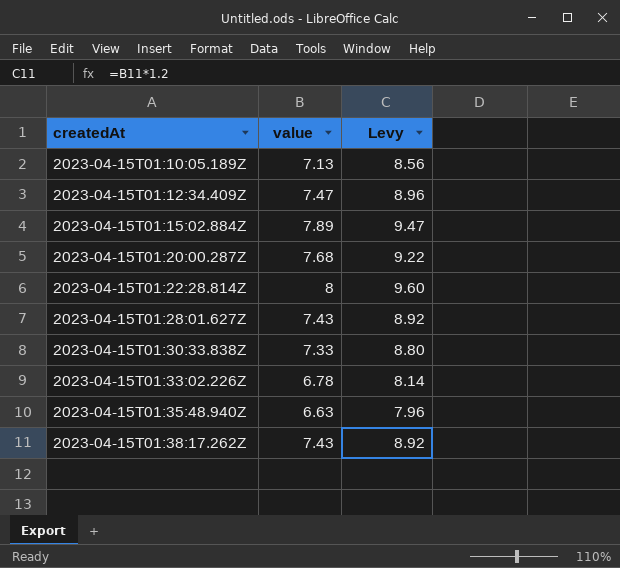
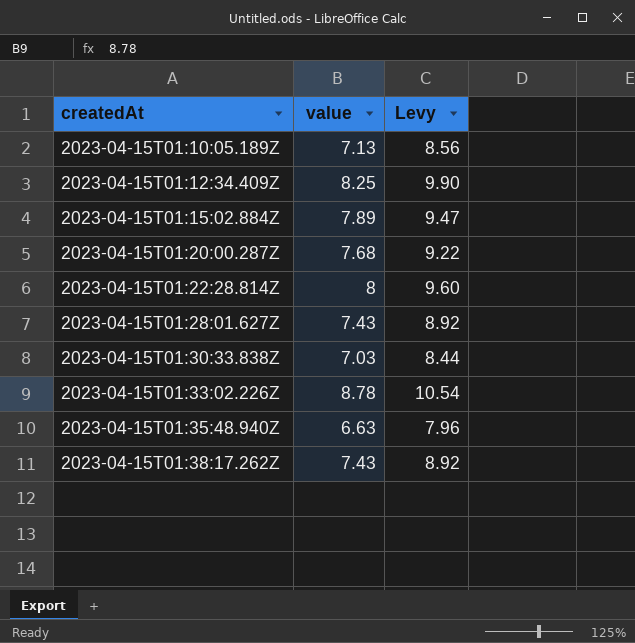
2023-04-15T01:12:34.409Z | value: 7.47 -> 8.25
2023-04-15T01:12:34.409Z | Levy: 8.96 -> 9.90
2023-04-15T01:30:33.838Z | value: 7.33 -> 7.03
2023-04-15T01:30:33.838Z | Levy: 8.80 -> 8.44
2023-04-15T01:33:02.226Z | value: 6.78 -> 8.78
2023-04-15T01:33:02.226Z | Levy: 8.14 -> 10.54

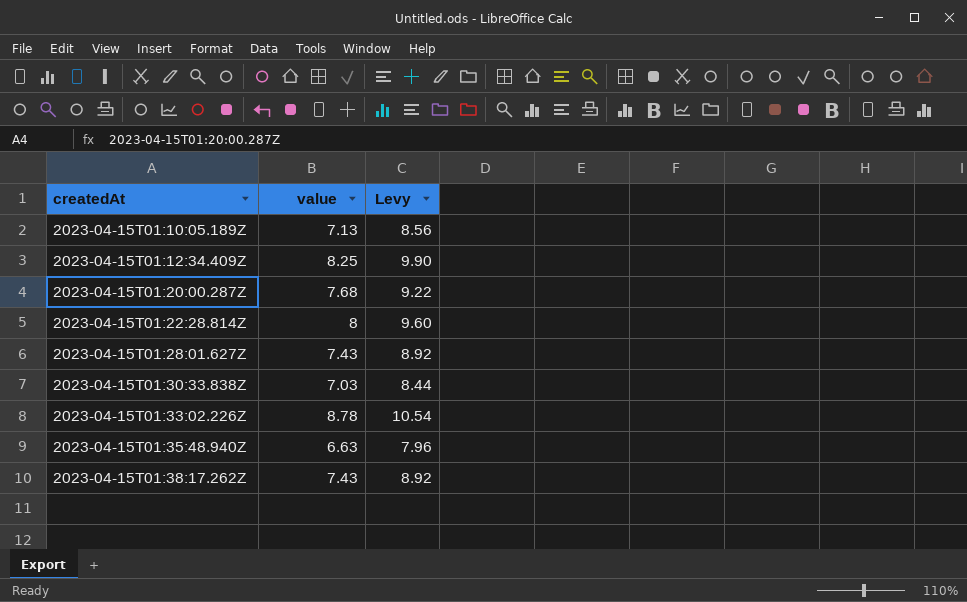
row 2023-04-15T01:15:02.884Z: 7.89 | 9.47 -> none

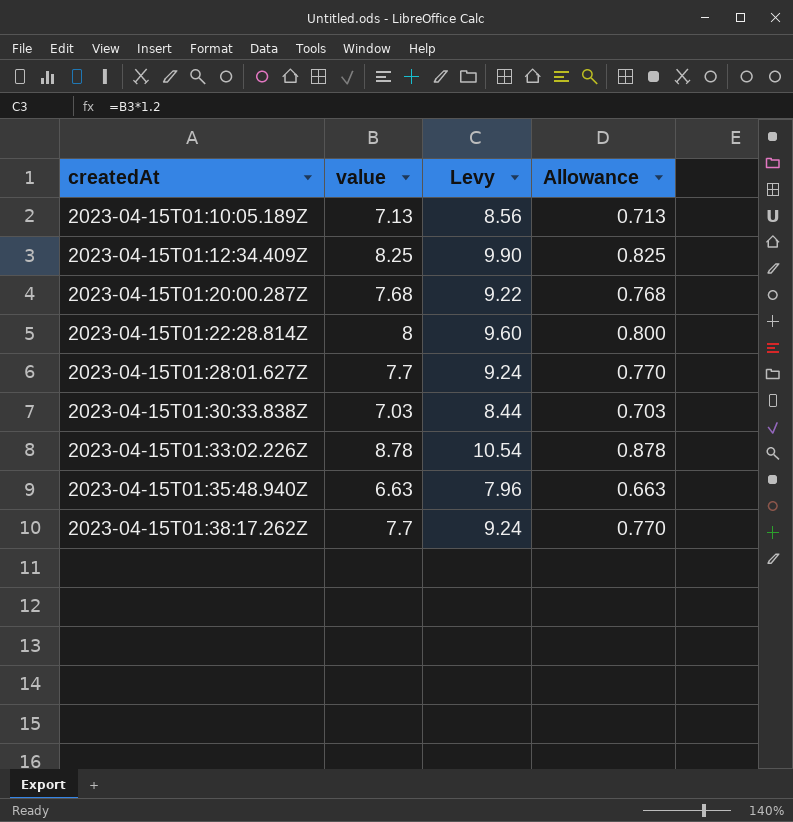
column Allowance | formula: none -> [value] * 0.1
2023-04-15T01:28:01.627Z | value: 7.43 -> 7.7
2023-04-15T01:28:01.627Z | Levy: 8.92 -> 9.24
2023-04-15T01:38:17.262Z | value: 7.43 -> 7.7
2023-04-15T01:38:17.262Z | Levy: 8.92 -> 9.24

